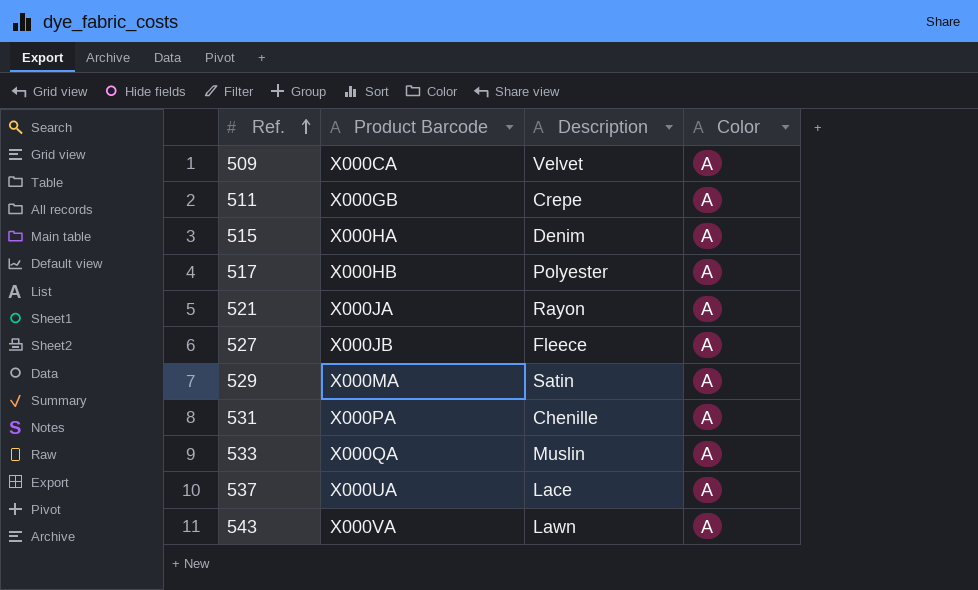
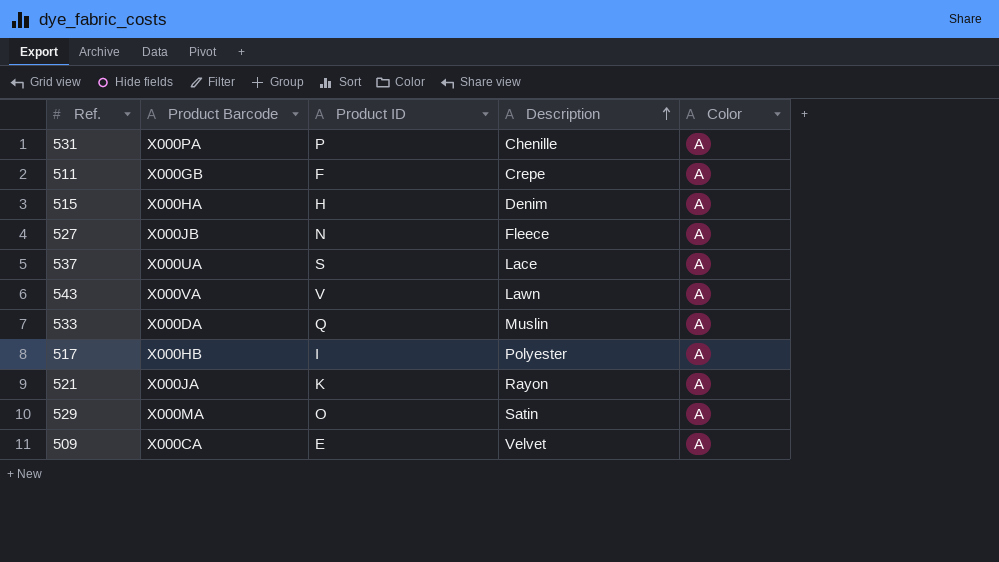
row order: Ref. ascending -> Description ascending
column Product ID | position: none -> 3
533 | Product Barcode: X000QA -> X000DA

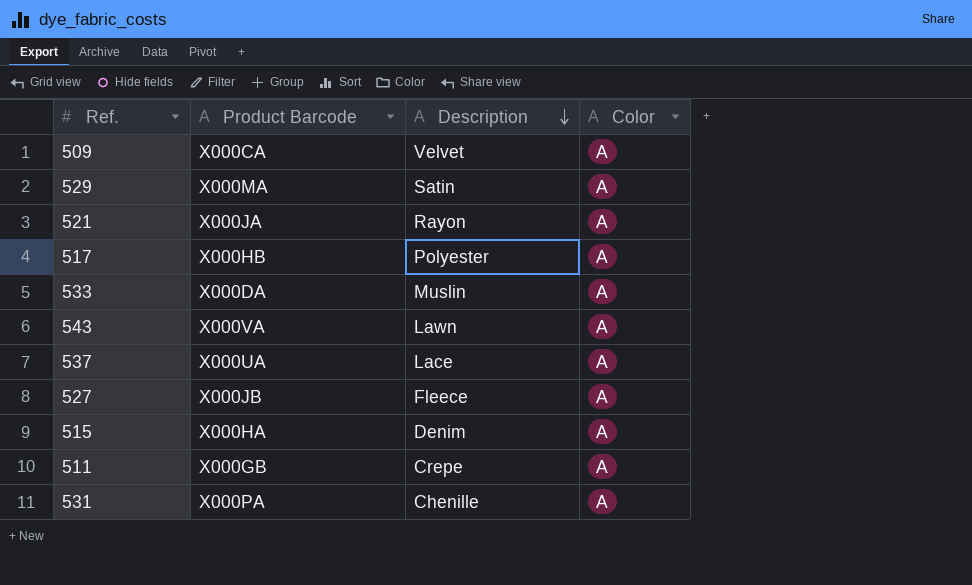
row order: Description ascending -> Description descending
column Product ID | position: 3 -> none

